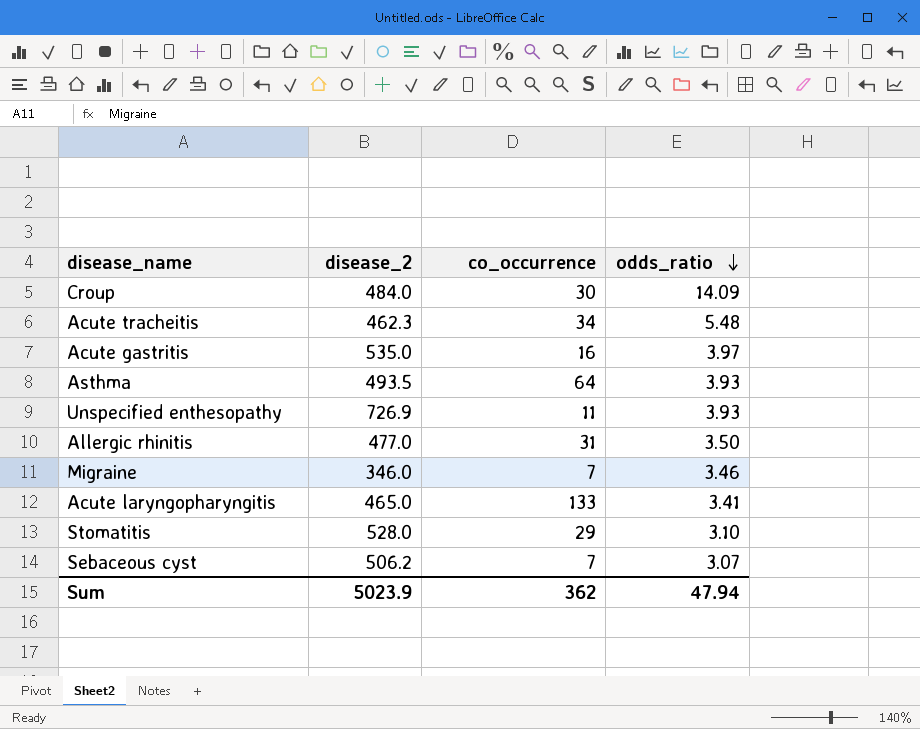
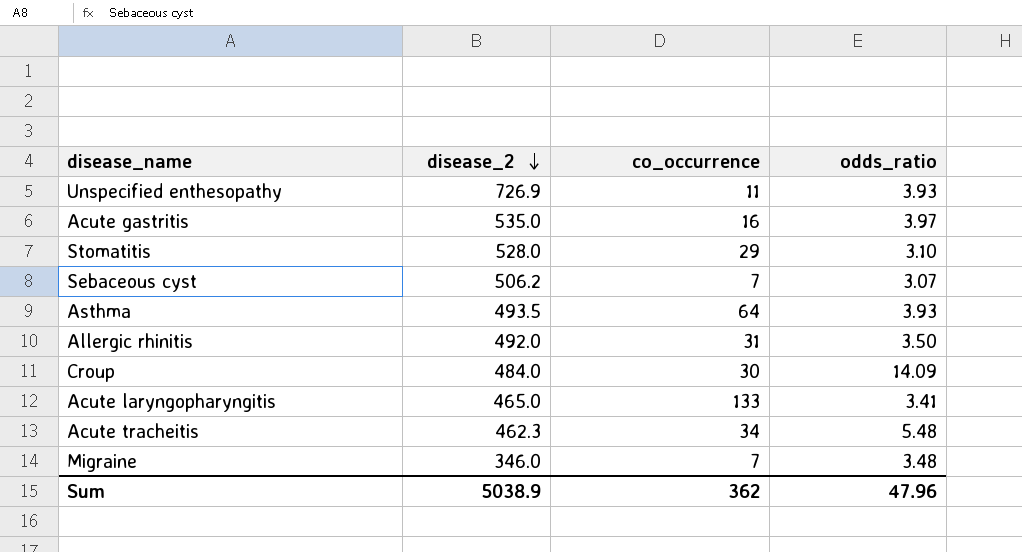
row order: odds_ratio descending -> disease_2 descending
Allergic rhinitis | disease_2: 477.0 -> 492.0
Migraine | odds_ratio: 3.46 -> 3.48
Sum | disease_2: 5023.9 -> 5038.9
Sum | odds_ratio: 47.94 -> 47.96

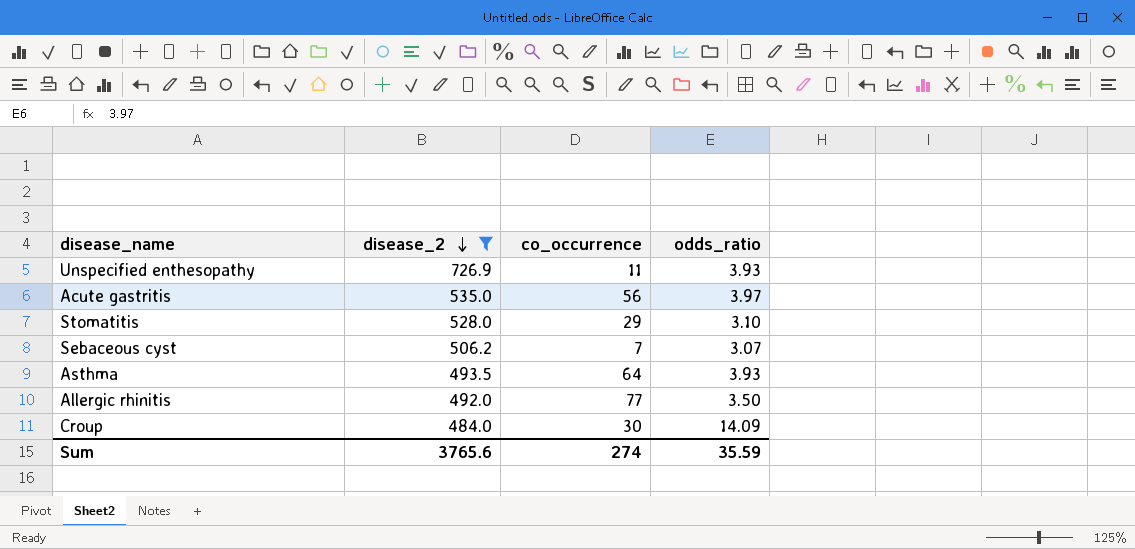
filter: none -> disease_2 >= 484.0
Acute gastritis | co_occurrence: 16 -> 56
Allergic rhinitis | co_occurrence: 31 -> 77
Sum | disease_2: 5038.9 -> 3765.6
Sum | co_occurrence: 362 -> 274
Sum | odds_ratio: 47.96 -> 35.59

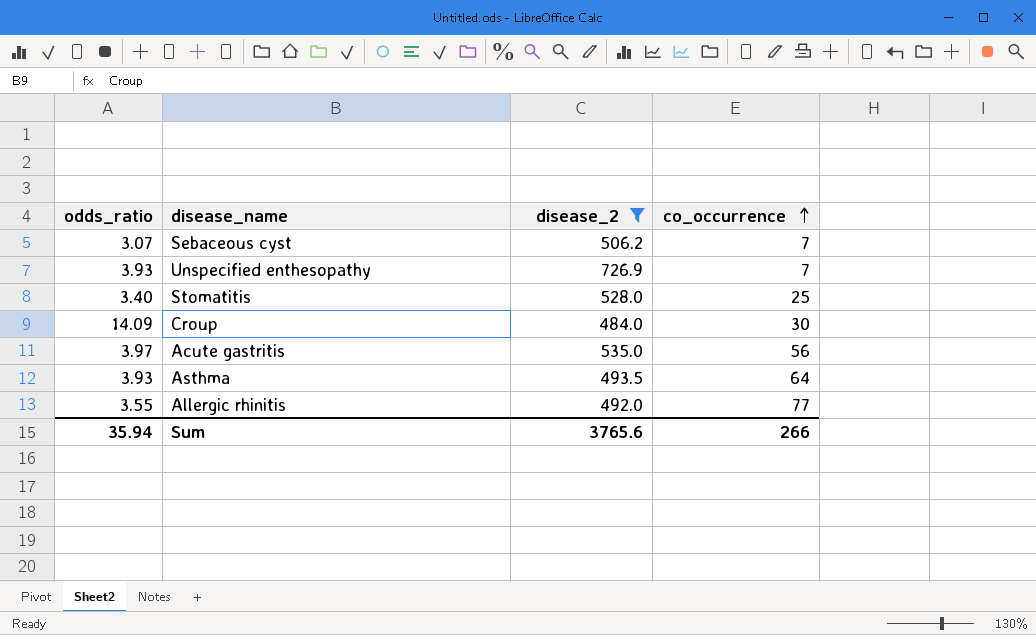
row order: disease_2 descending -> co_occurrence ascending
column odds_ratio | position: 4 -> 1
Unspecified enthesopathy | co_occurrence: 11 -> 7
Stomatitis | odds_ratio: 3.10 -> 3.40
Stomatitis | co_occurrence: 29 -> 25
Allergic rhinitis | odds_ratio: 3.50 -> 3.55
Sum | odds_ratio: 35.59 -> 35.94
Sum | co_occurrence: 274 -> 266

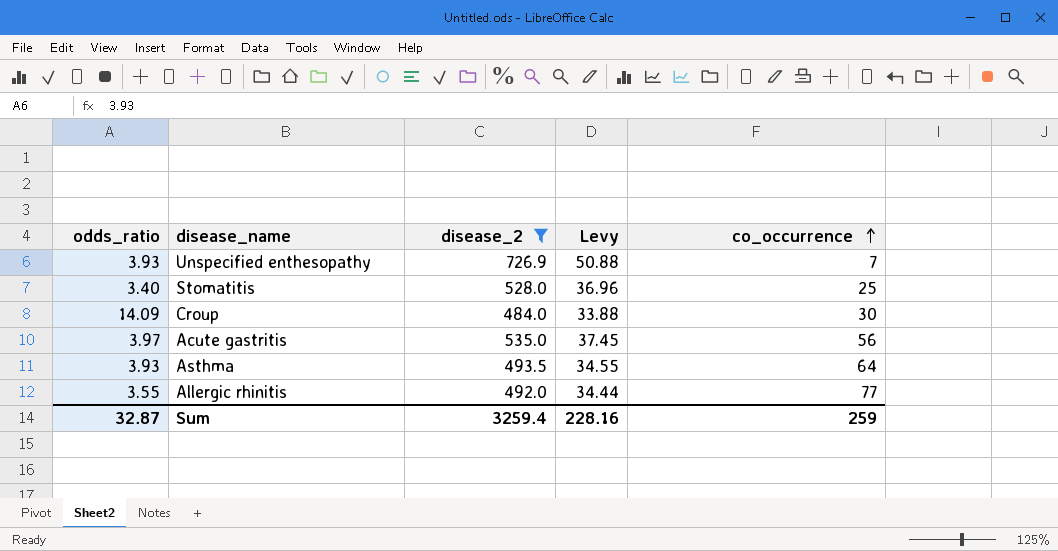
column Levy | formula: none -> [disease_2] * 0.07
row Sebaceous cyst: 3.07 | 506.2 | 7 -> none
Sum | odds_ratio: 35.94 -> 32.87
Sum | disease_2: 3765.6 -> 3259.4
Sum | co_occurrence: 266 -> 259

